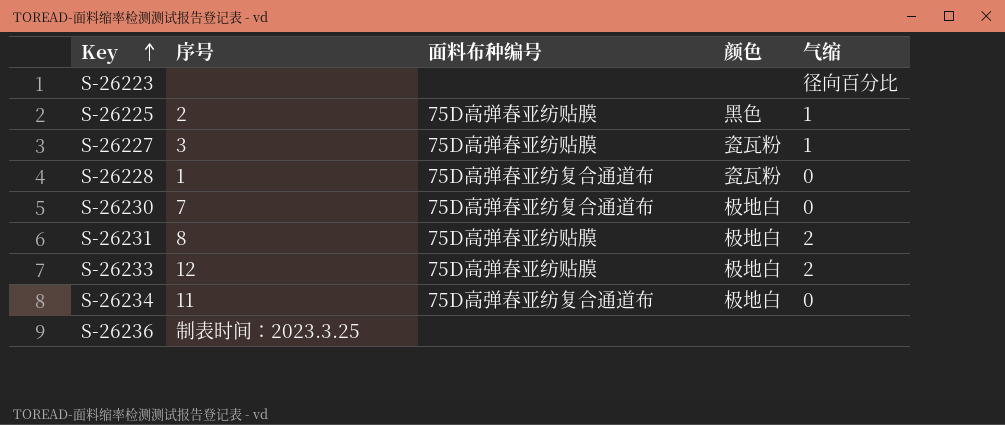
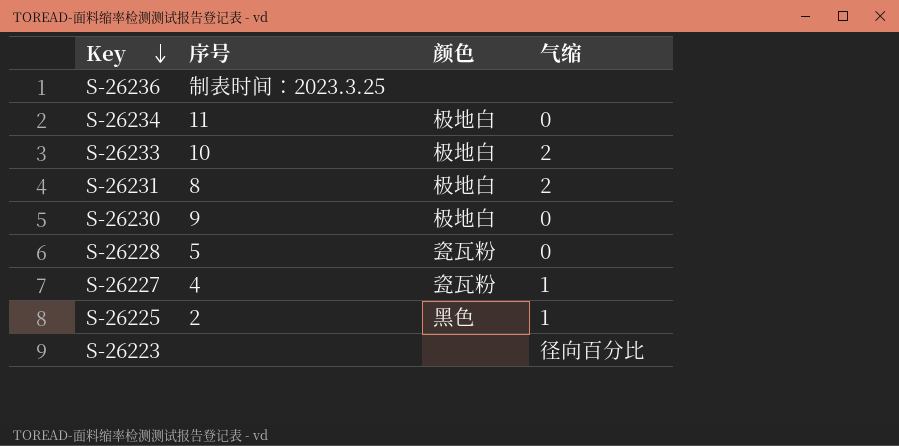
row order: Key ascending -> Key descending
column 面料布种编号 | position: 3 -> none
S-26233 | 序号: 12 -> 10
S-26230 | 序号: 7 -> 9
S-26228 | 序号: 1 -> 5
S-26227 | 序号: 3 -> 4

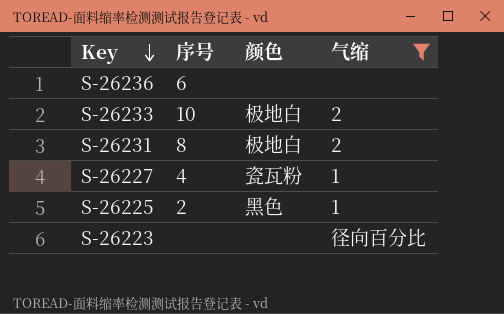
filter: none -> 气缩 != 0
S-26236 | 序号: 制表时间：2023.3.25 -> 6

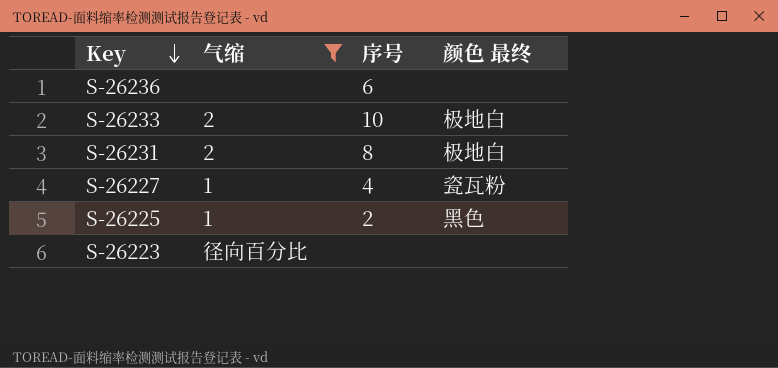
column 气缩 | position: 4 -> 2
column name: 颜色 -> 颜色 最终

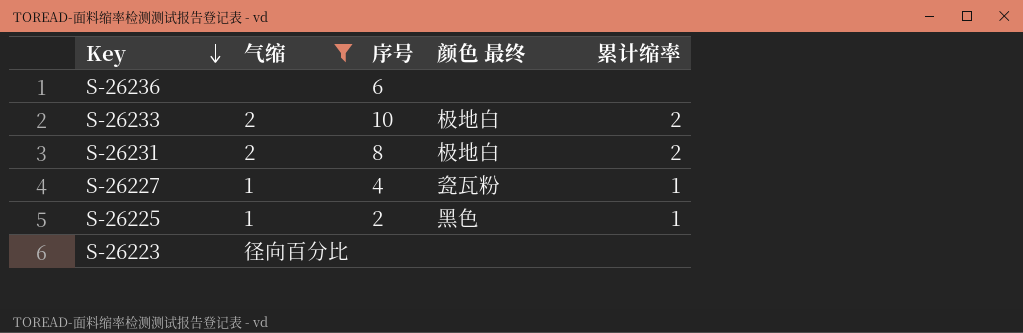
column 累计缩率 | position: none -> 5

